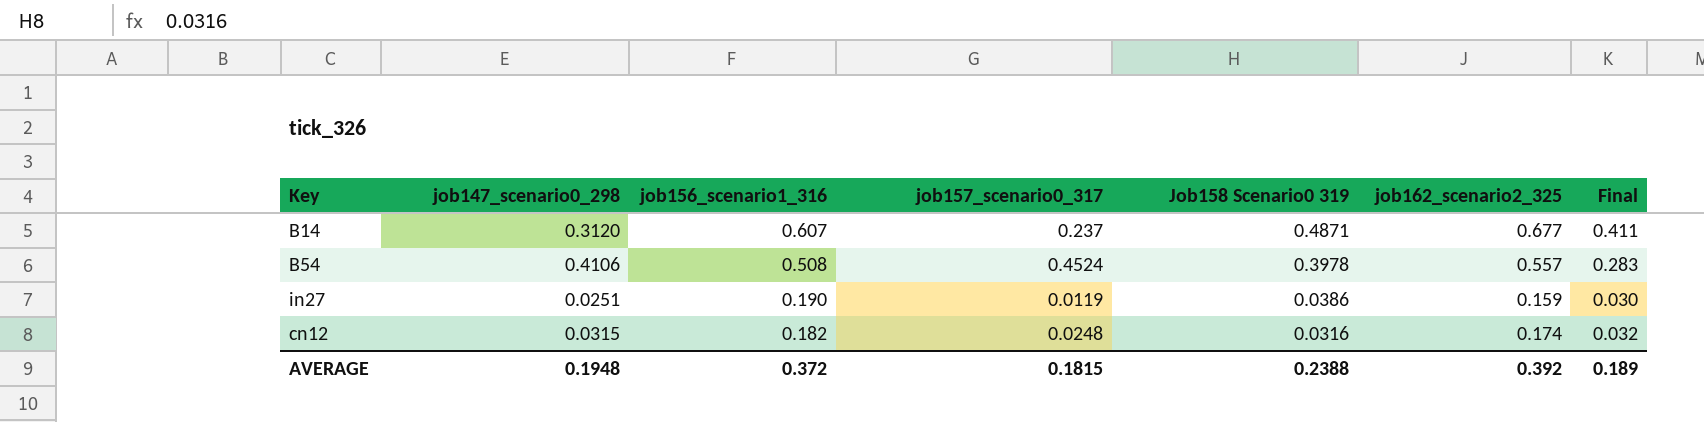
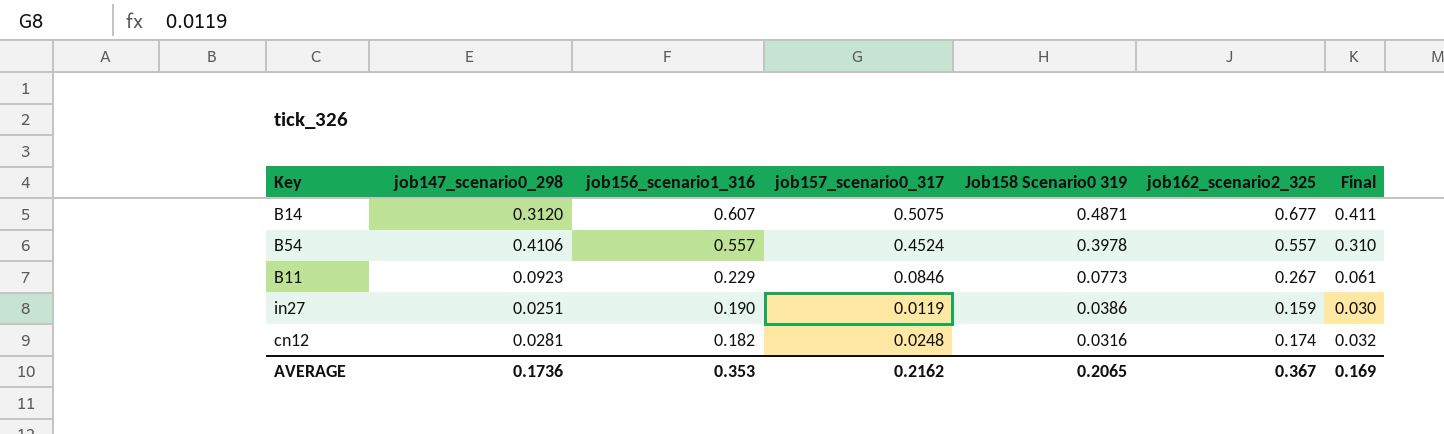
B14 | job157_scenario0_317: 0.237 -> 0.5075
B54 | job156_scenario1_316: 0.508 -> 0.557
B54 | Final: 0.283 -> 0.310
row B11: none -> 0.0923 | 0.229 | 0.0846 | 0.0773 | 0.267 | 0.061
cn12 | job147_scenario0_298: 0.0315 -> 0.0281
AVERAGE | job147_scenario0_298: 0.1948 -> 0.1736
AVERAGE | job156_scenario1_316: 0.372 -> 0.353
AVERAGE | job157_scenario0_317: 0.1815 -> 0.2162
AVERAGE | Job158 Scenario0 319: 0.2388 -> 0.2065
AVERAGE | job162_scenario2_325: 0.392 -> 0.367
AVERAGE | Final: 0.189 -> 0.169

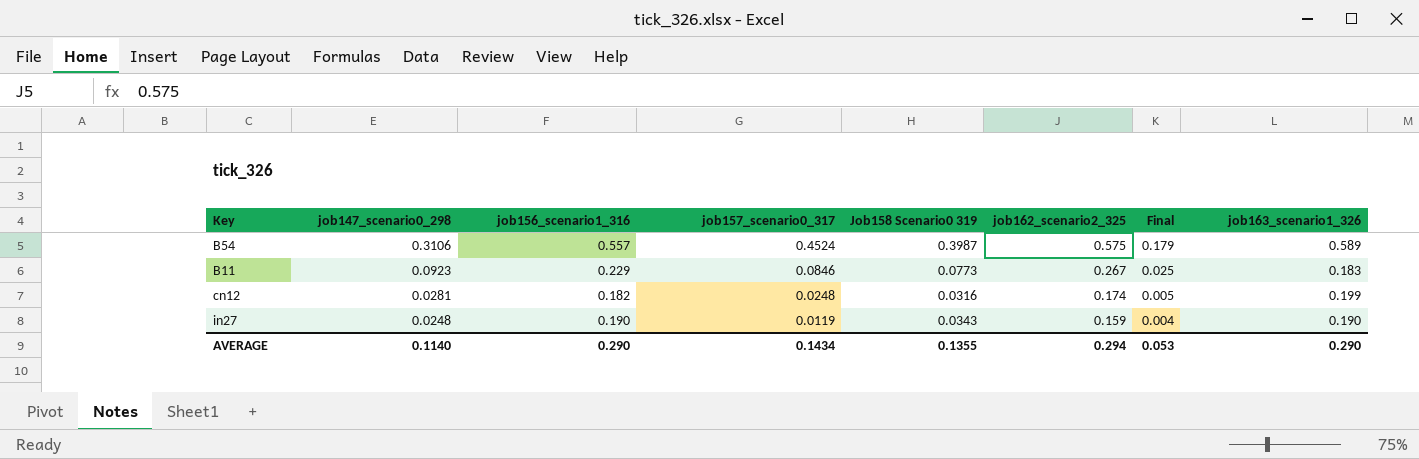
row order: job156_scenario1_316 descending -> job147_scenario0_298 descending
column Final | formula: [job156_scenario1_316] * [job162_scenario2_325] -> [job147_scenario0_298] * [job162_scenario2_325]
column job163_scenario1_326 | position: none -> 8
row B14: 0.3120 | 0.607 | 0.5075 | 0.4871 | 0.677 | 0.411 -> none
B54 | job147_scenario0_298: 0.4106 -> 0.3106
B54 | Job158 Scenario0 319: 0.3978 -> 0.3987
B54 | job162_scenario2_325: 0.557 -> 0.575
in27 | job147_scenario0_298: 0.0251 -> 0.0248
in27 | Job158 Scenario0 319: 0.0386 -> 0.0343
AVERAGE | job147_scenario0_298: 0.1736 -> 0.1140
AVERAGE | job156_scenario1_316: 0.353 -> 0.290
AVERAGE | job157_scenario0_317: 0.2162 -> 0.1434
AVERAGE | Job158 Scenario0 319: 0.2065 -> 0.1355
AVERAGE | job162_scenario2_325: 0.367 -> 0.294
AVERAGE | Final: 0.169 -> 0.053

